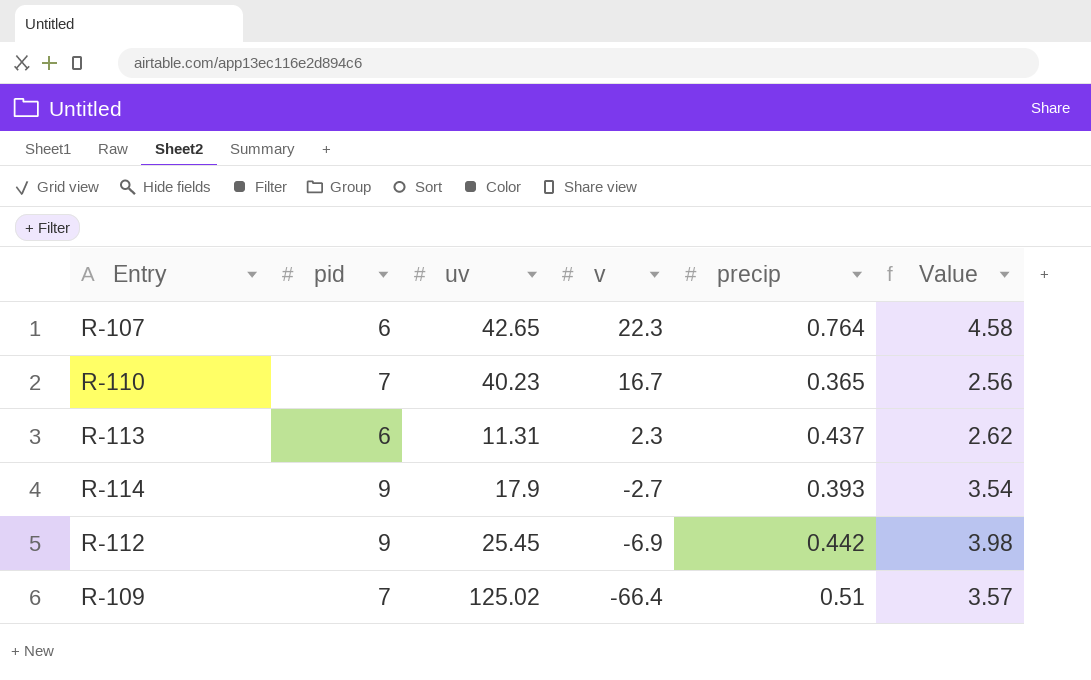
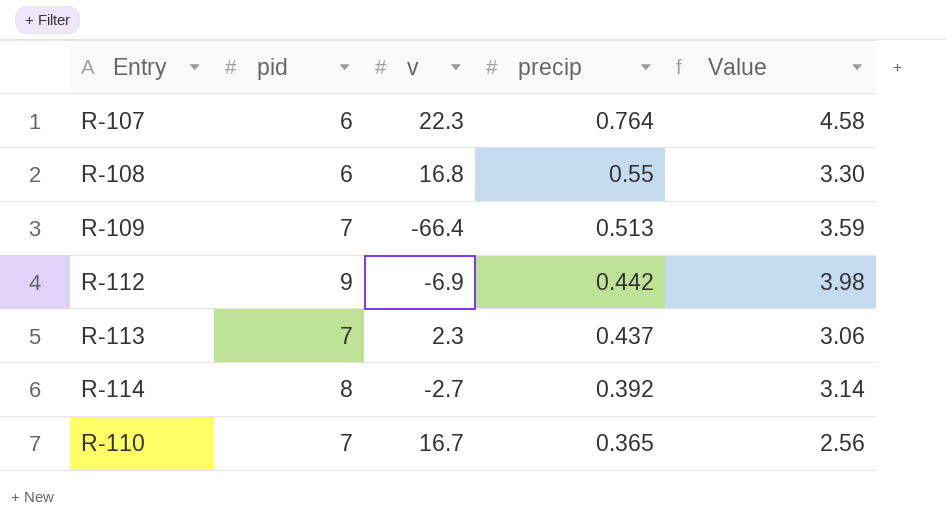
row order: v descending -> precip descending
column uv | position: 3 -> none
row R-108: none -> 6 | 16.8 | 0.55 | 3.30
R-109 | precip: 0.51 -> 0.513
R-109 | Value: 3.57 -> 3.59
R-113 | pid: 6 -> 7
R-113 | Value: 2.62 -> 3.06
R-114 | pid: 9 -> 8
R-114 | precip: 0.393 -> 0.392
R-114 | Value: 3.54 -> 3.14

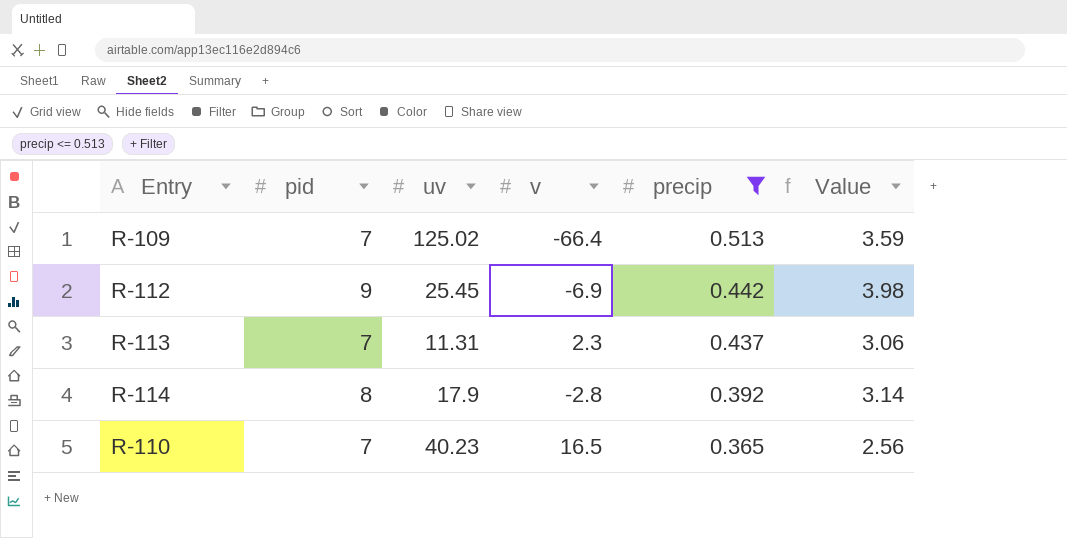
filter: none -> precip <= 0.513
column uv | position: none -> 3
R-114 | v: -2.7 -> -2.8
R-110 | v: 16.7 -> 16.5

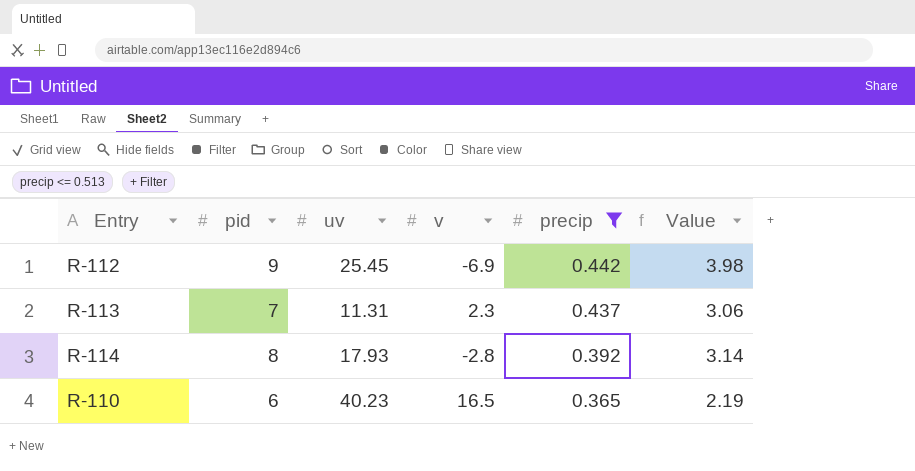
row R-109: 7 | 125.02 | -66.4 | 0.513 | 3.59 -> none
R-114 | uv: 17.9 -> 17.93
R-110 | pid: 7 -> 6
R-110 | Value: 2.56 -> 2.19

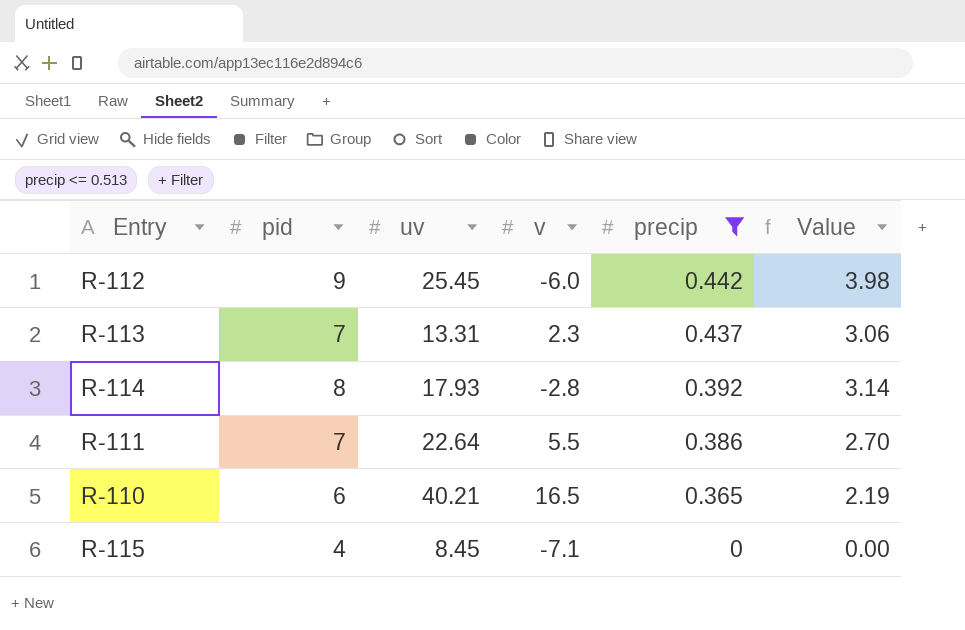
R-112 | v: -6.9 -> -6.0
R-113 | uv: 11.31 -> 13.31
row R-111: none -> 7 | 22.64 | 5.5 | 0.386 | 2.70
R-110 | uv: 40.23 -> 40.21
row R-115: none -> 4 | 8.45 | -7.1 | 0 | 0.00

